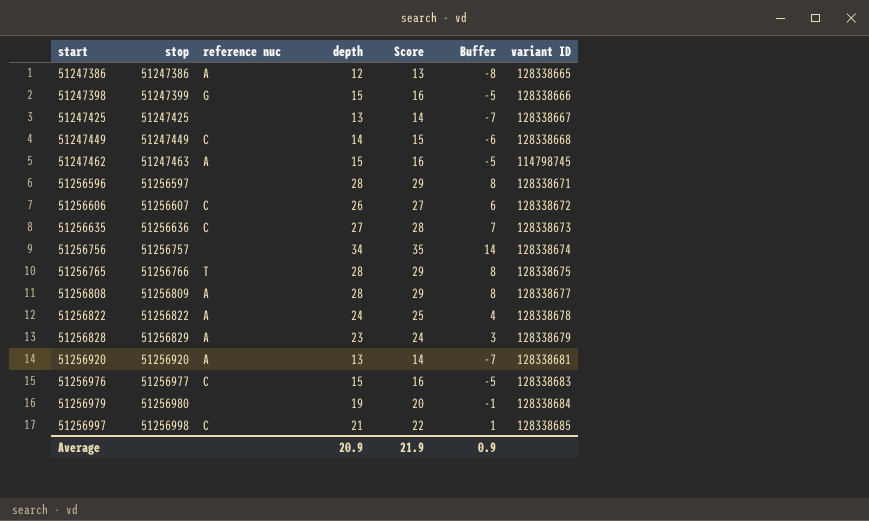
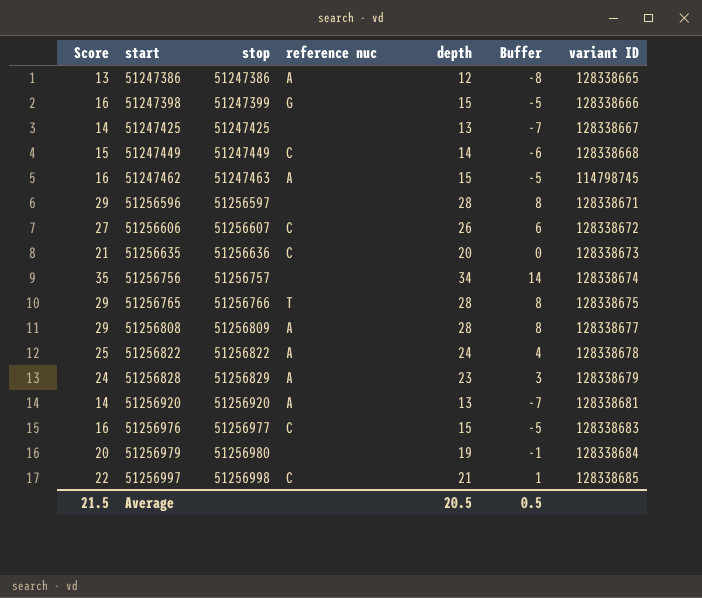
column Score | position: 5 -> 1
51256635 | Score: 28 -> 21
51256635 | depth: 27 -> 20
51256635 | Buffer: 7 -> 0
Average | Score: 21.9 -> 21.5
Average | depth: 20.9 -> 20.5
Average | Buffer: 0.9 -> 0.5

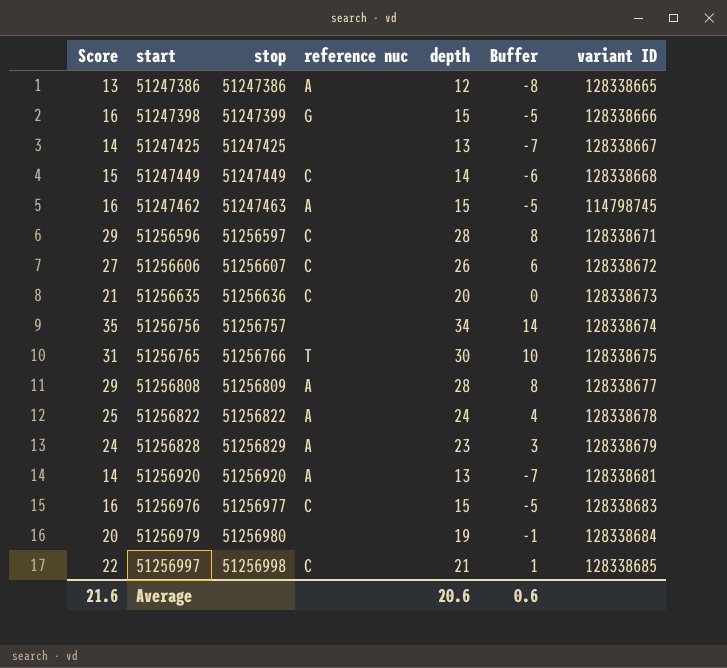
51256596 | reference nuc: none -> C
51256765 | Score: 29 -> 31
51256765 | depth: 28 -> 30
51256765 | Buffer: 8 -> 10
Average | Score: 21.5 -> 21.6
Average | depth: 20.5 -> 20.6
Average | Buffer: 0.5 -> 0.6

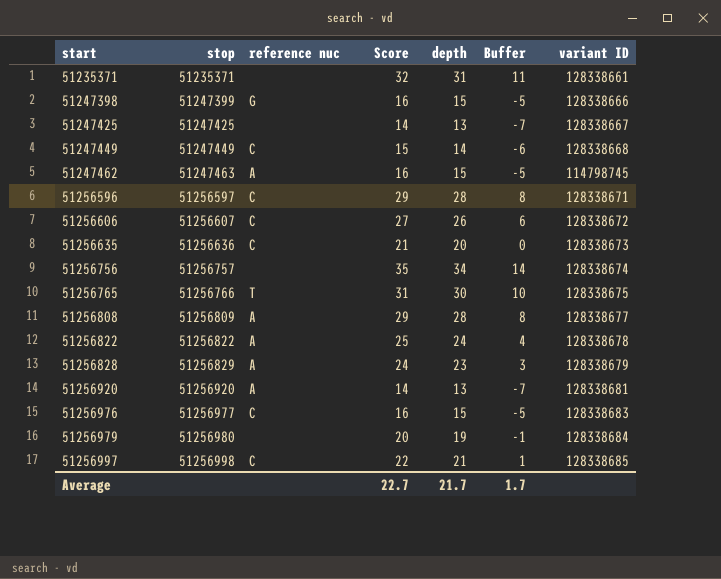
column Score | position: 1 -> 4
row 51247386: 13 | 51247386 | A | 12 | -8 | 128338665 -> none
row 51235371: none -> 51235371 | none | 32 | 31 | 11 | 128338661
Average | Score: 21.6 -> 22.7
Average | depth: 20.6 -> 21.7
Average | Buffer: 0.6 -> 1.7

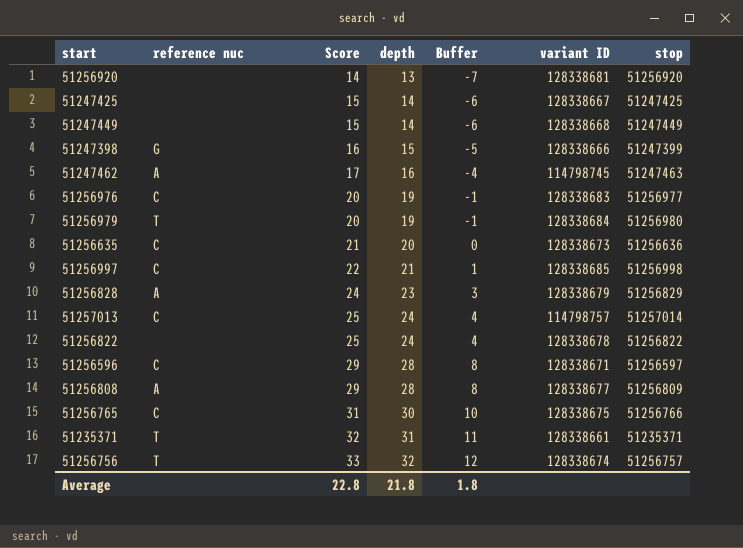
row order: start ascending -> Score ascending
column stop | position: 2 -> 7
row 51256606: 51256607 | C | 27 | 26 | 6 | 128338672 -> none
51256920 | reference nuc: A -> none
51247425 | Score: 14 -> 15
51247425 | depth: 13 -> 14
51247425 | Buffer: -7 -> -6
51247449 | reference nuc: C -> none
51247462 | Score: 16 -> 17
51247462 | depth: 15 -> 16
51247462 | Buffer: -5 -> -4
51256976 | Score: 16 -> 20
51256976 | depth: 15 -> 19
51256976 | Buffer: -5 -> -1
51256979 | reference nuc: none -> T
row 51257013: none -> C | 25 | 24 | 4 | 114798757 | 51257014
51256822 | reference nuc: A -> none
51256765 | reference nuc: T -> C
51235371 | reference nuc: none -> T
51256756 | reference nuc: none -> T
51256756 | Score: 35 -> 33
51256756 | depth: 34 -> 32
51256756 | Buffer: 14 -> 12
Average | Score: 22.7 -> 22.8
Average | depth: 21.7 -> 21.8
Average | Buffer: 1.7 -> 1.8

